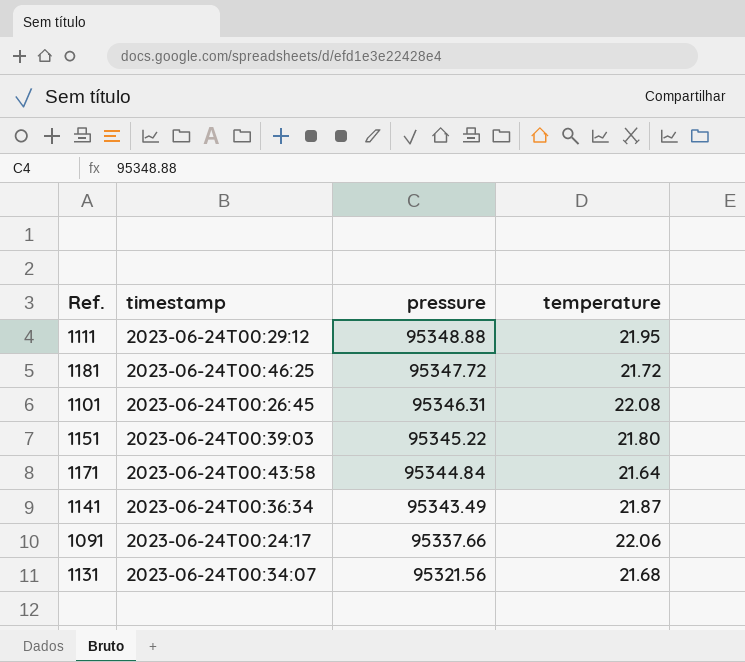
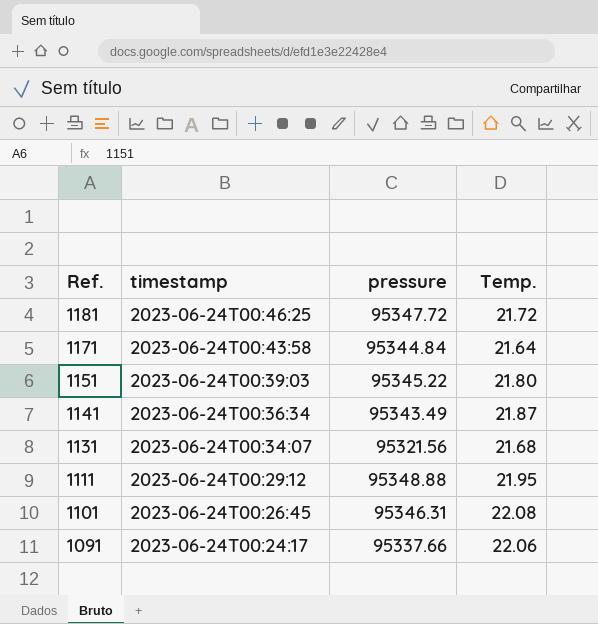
row order: pressure descending -> Ref. descending
column name: temperature -> Temp.

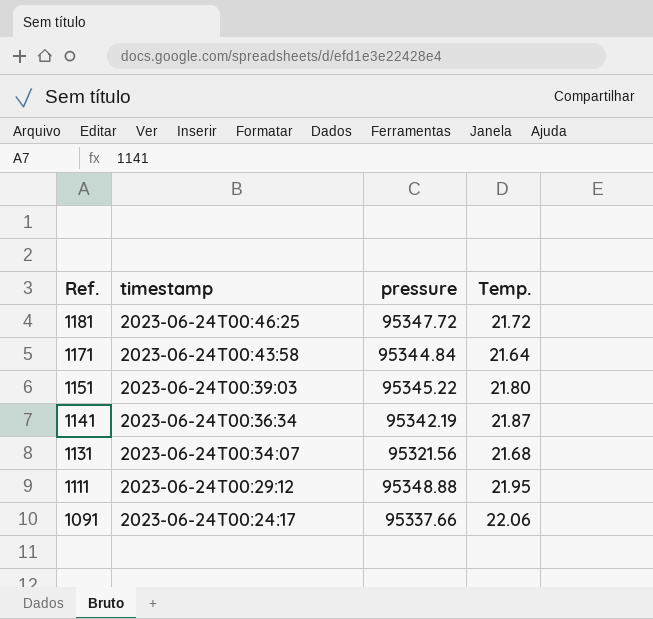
row 1101: 2023-06-24T00:26:45 | 95346.31 | 22.08 -> none
1141 | pressure: 95343.49 -> 95342.19

